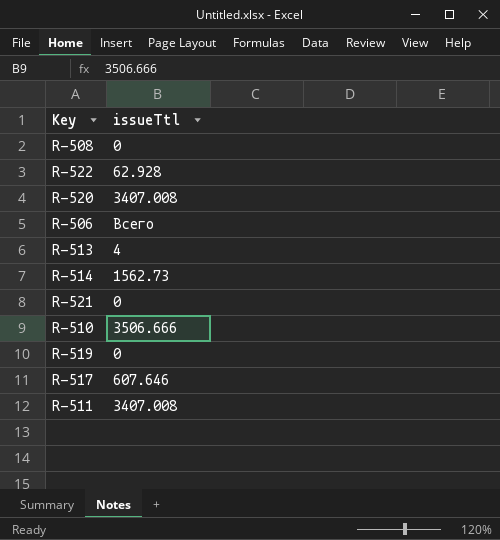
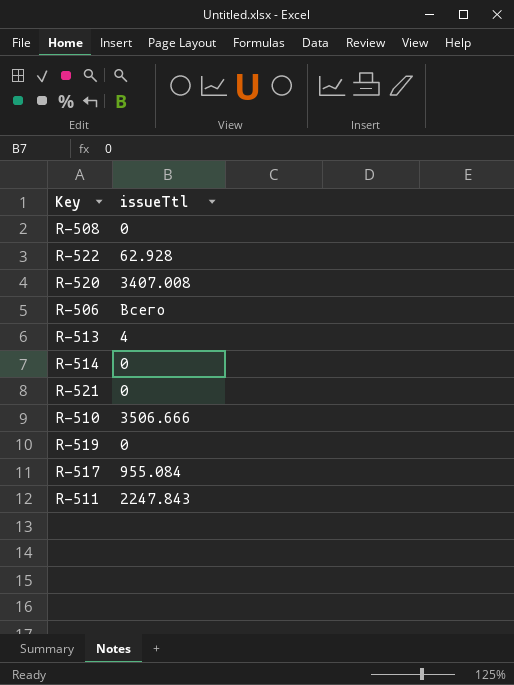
R-514 | issueTtl: 1562.73 -> 0
R-517 | issueTtl: 607.646 -> 955.084
R-511 | issueTtl: 3407.008 -> 2247.843

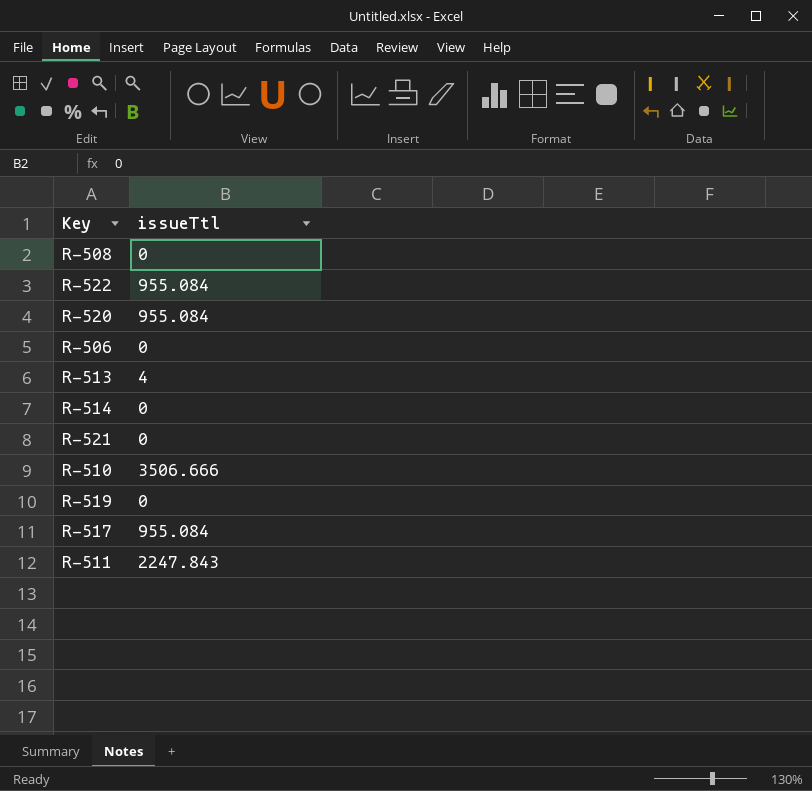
R-522 | issueTtl: 62.928 -> 955.084
R-520 | issueTtl: 3407.008 -> 955.084
R-506 | issueTtl: Всего -> 0

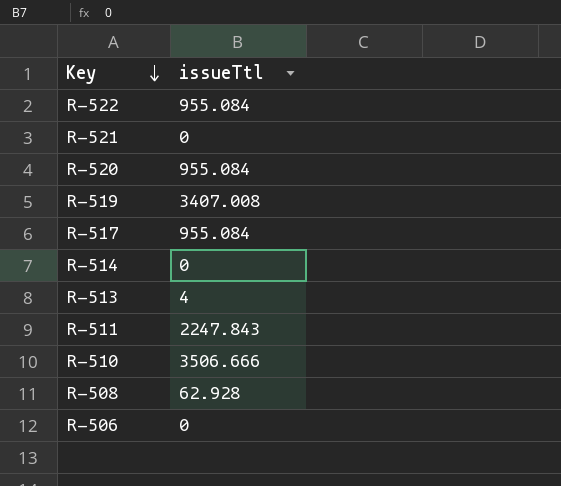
row order: none -> Key descending
R-519 | issueTtl: 0 -> 3407.008
R-508 | issueTtl: 0 -> 62.928

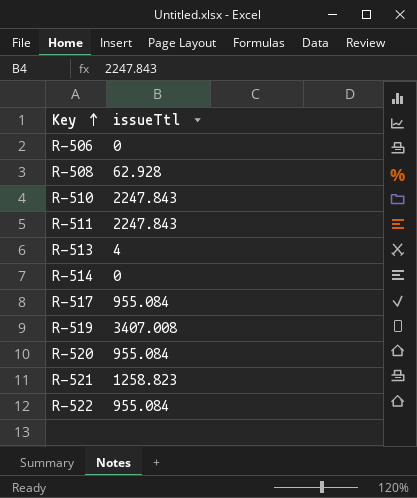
row order: Key descending -> Key ascending
R-510 | issueTtl: 3506.666 -> 2247.843
R-521 | issueTtl: 0 -> 1258.823

